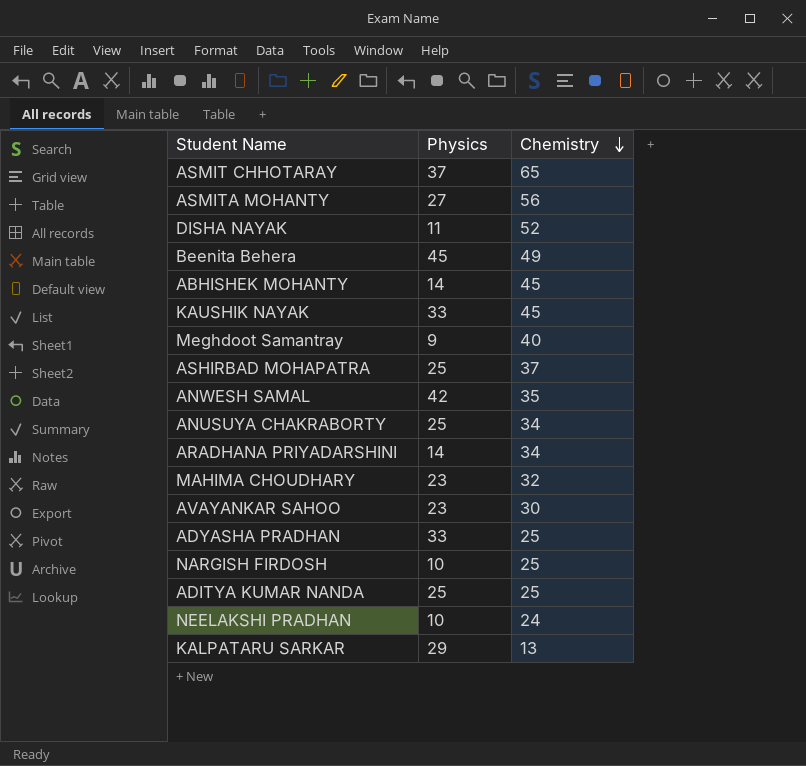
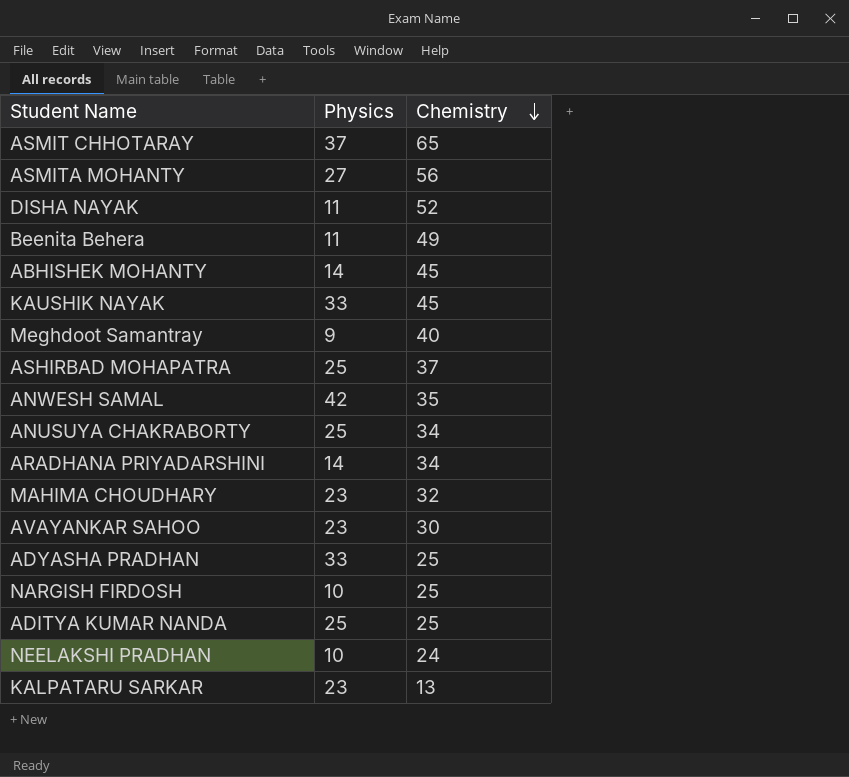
Beenita Behera | Physics: 45 -> 11
KALPATARU SARKAR | Physics: 29 -> 23

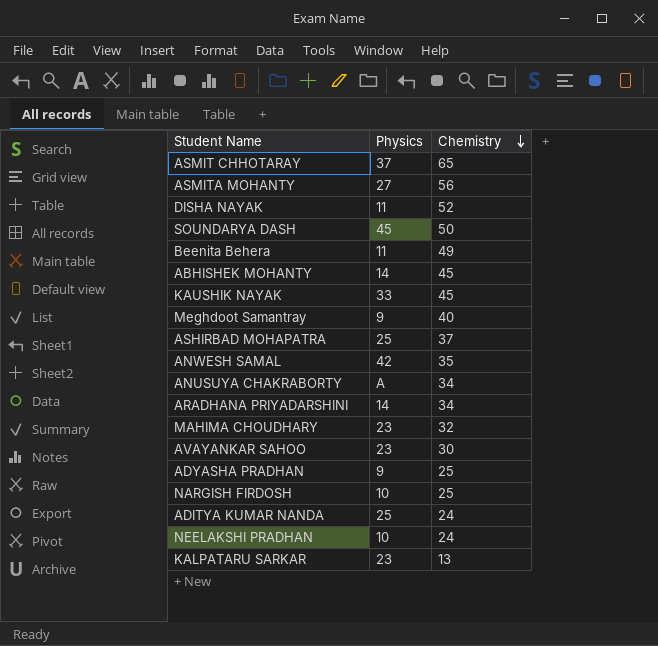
row SOUNDARYA DASH: none -> 45 | 50
ANUSUYA CHAKRABORTY | Physics: 25 -> A
ADYASHA PRADHAN | Physics: 33 -> 9
ADITYA KUMAR NANDA | Chemistry: 25 -> 24

